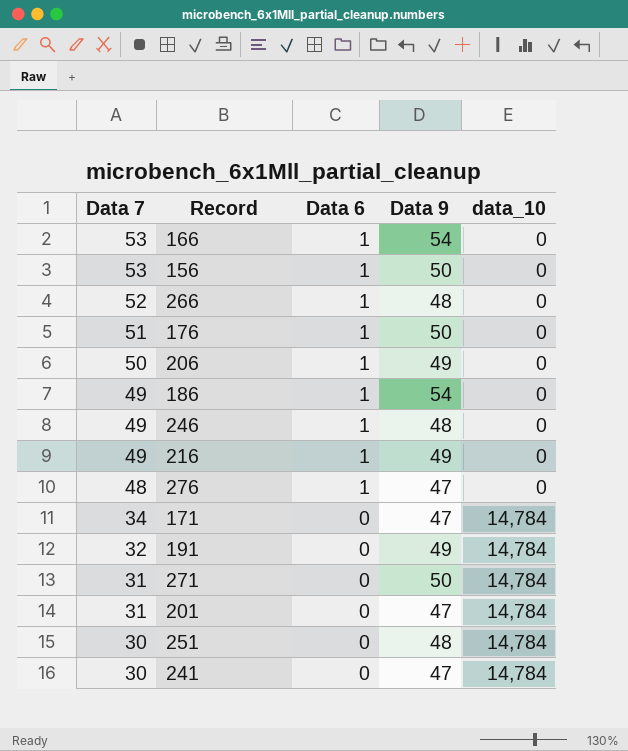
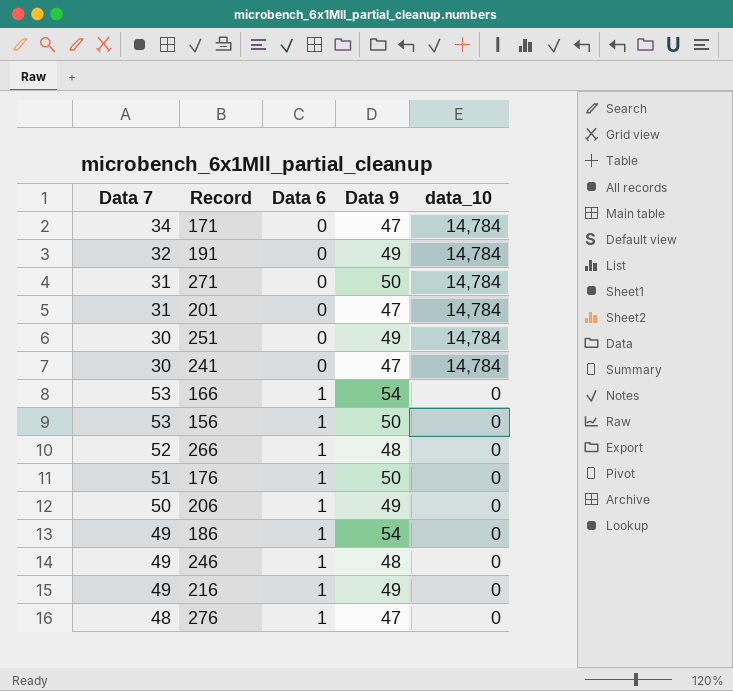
row order: Data 7 descending -> Data 6 ascending
251 | Data 9: 48 -> 49

